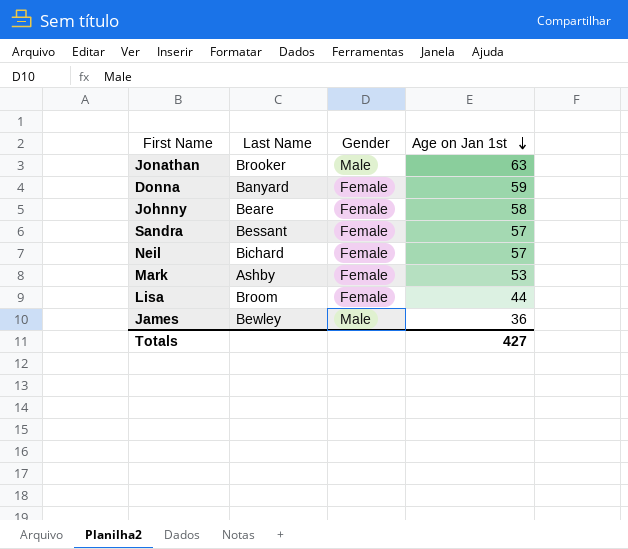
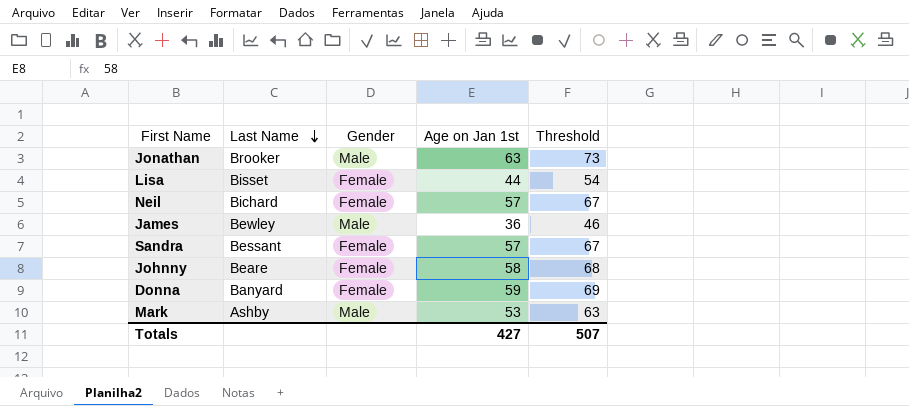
row order: Age on Jan 1st descending -> Last Name descending
column Threshold | formula: none -> [Age on Jan 1st] + 10
Lisa | Last Name: Broom -> Bisset
Mark | Gender: Female -> Male

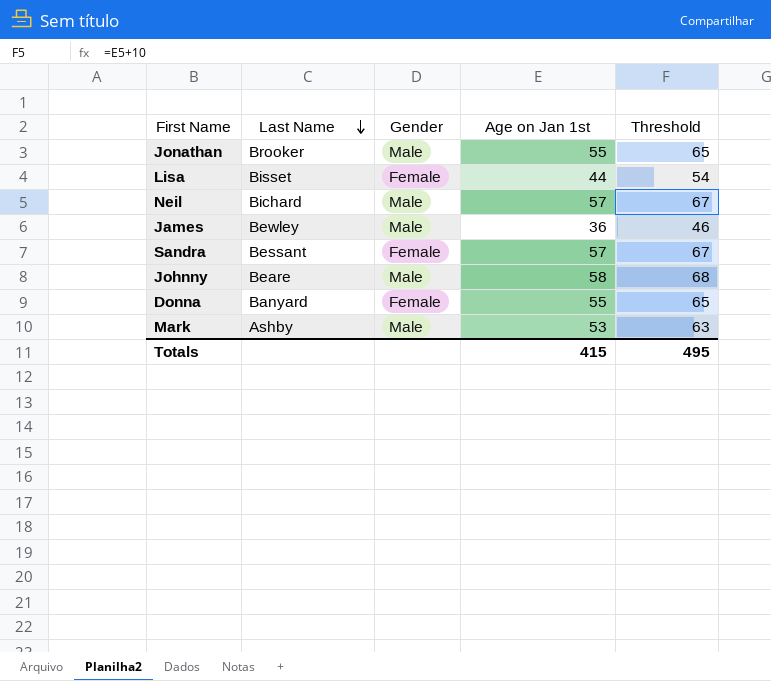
Jonathan | Age on Jan 1st: 63 -> 55
Jonathan | Threshold: 73 -> 65
Neil | Gender: Female -> Male
Johnny | Gender: Female -> Male
Donna | Age on Jan 1st: 59 -> 55
Donna | Threshold: 69 -> 65
Totals | Age on Jan 1st: 427 -> 415
Totals | Threshold: 507 -> 495

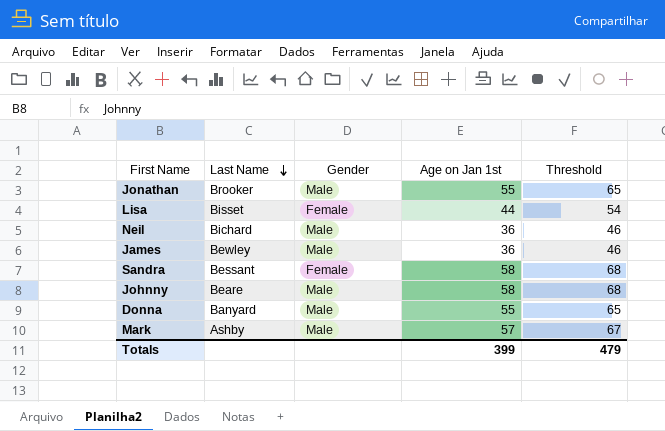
Neil | Age on Jan 1st: 57 -> 36
Neil | Threshold: 67 -> 46
Sandra | Age on Jan 1st: 57 -> 58
Sandra | Threshold: 67 -> 68
Donna | Gender: Female -> Male
Mark | Age on Jan 1st: 53 -> 57
Mark | Threshold: 63 -> 67
Totals | Age on Jan 1st: 415 -> 399
Totals | Threshold: 495 -> 479

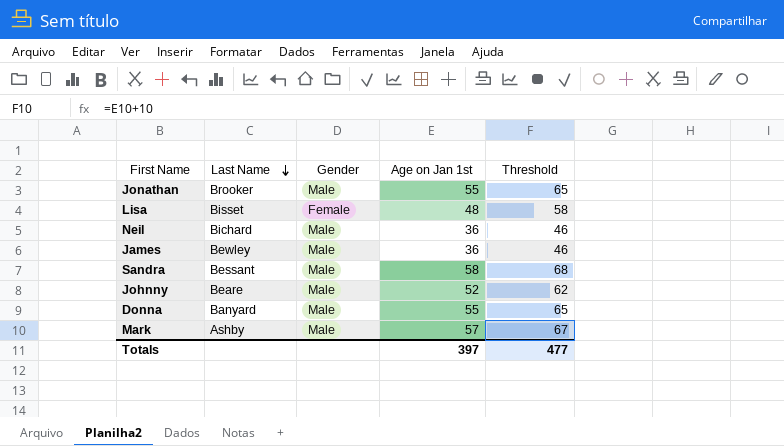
Lisa | Age on Jan 1st: 44 -> 48
Lisa | Threshold: 54 -> 58
Sandra | Gender: Female -> Male
Johnny | Age on Jan 1st: 58 -> 52
Johnny | Threshold: 68 -> 62
Totals | Age on Jan 1st: 399 -> 397
Totals | Threshold: 479 -> 477

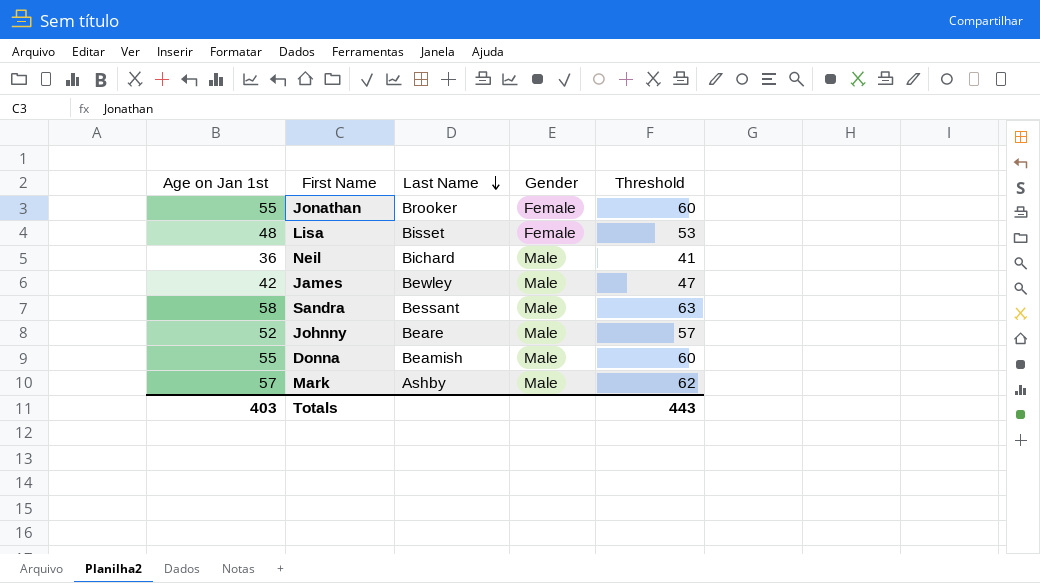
column Age on Jan 1st | position: 4 -> 1
column Threshold | formula: [Age on Jan 1st] + 10 -> [Age on Jan 1st] + 5
Jonathan | Gender: Male -> Female
James | Age on Jan 1st: 36 -> 42
Donna | Last Name: Banyard -> Beamish
Totals | Age on Jan 1st: 397 -> 403
Totals | Threshold: 477 -> 443

